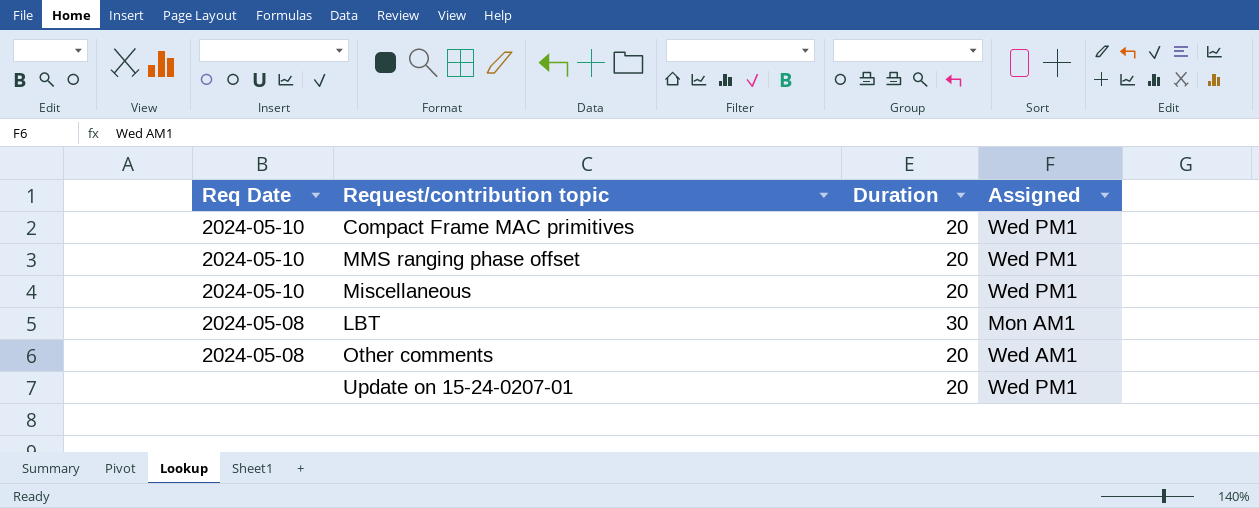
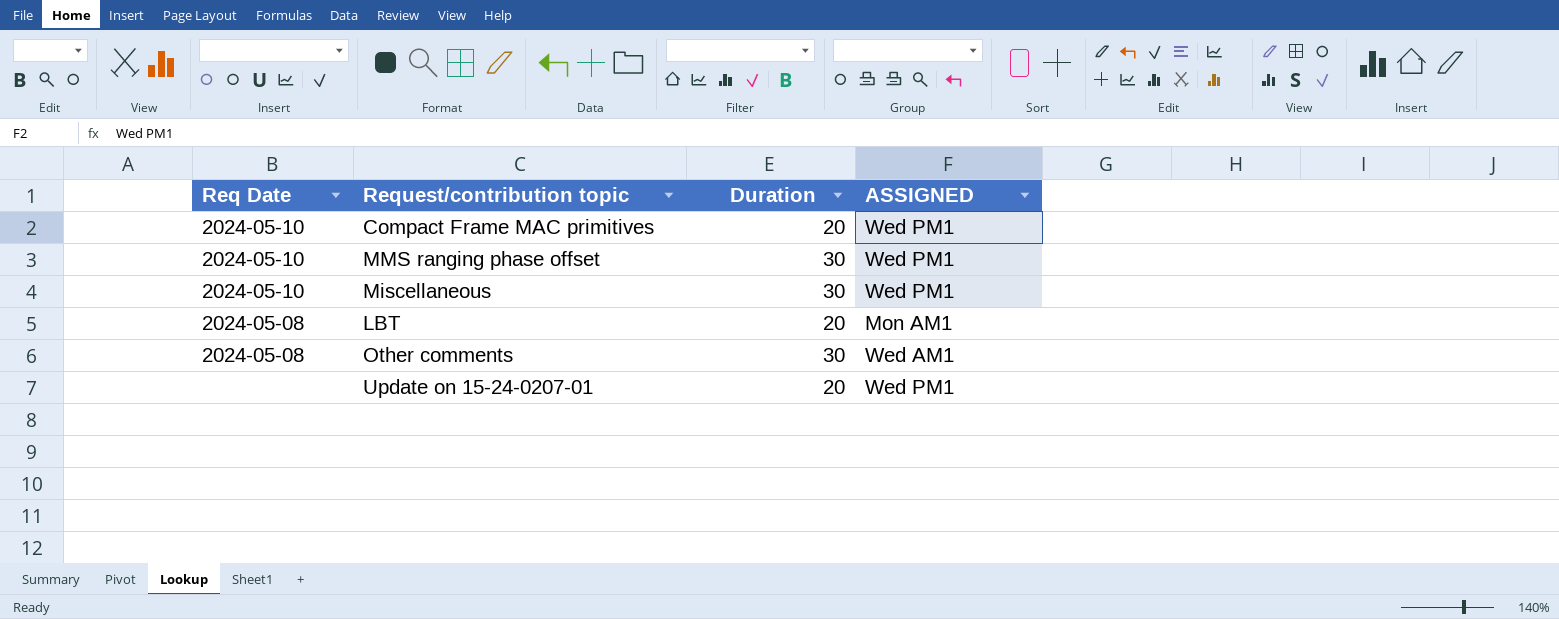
column name: Assigned -> ASSIGNED
MMS ranging phase offset | Duration: 20 -> 30
Miscellaneous | Duration: 20 -> 30
LBT | Duration: 30 -> 20
Other comments | Duration: 20 -> 30

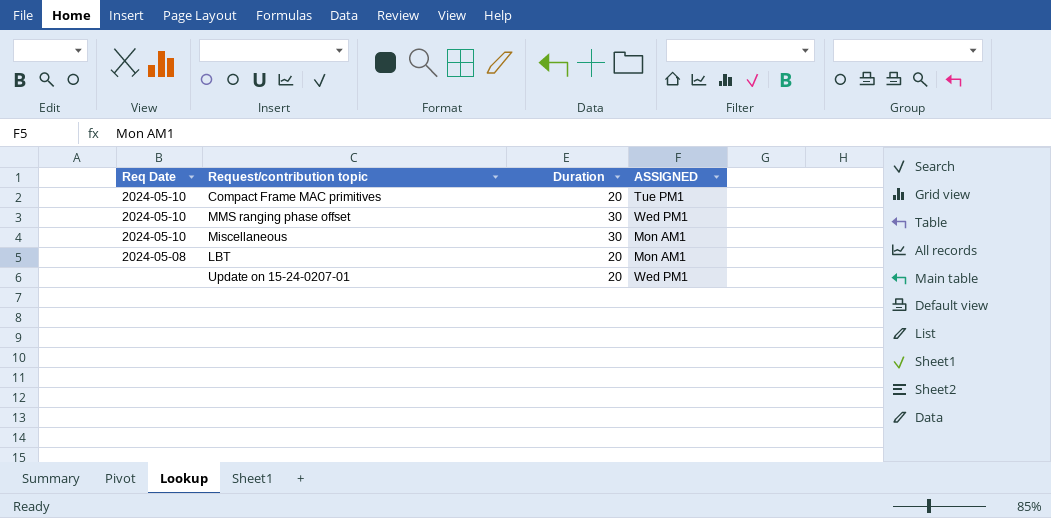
row Other comments: 2024-05-08 | 30 | Wed AM1 -> none
Compact Frame MAC primitives | ASSIGNED: Wed PM1 -> Tue PM1
Miscellaneous | ASSIGNED: Wed PM1 -> Mon AM1

